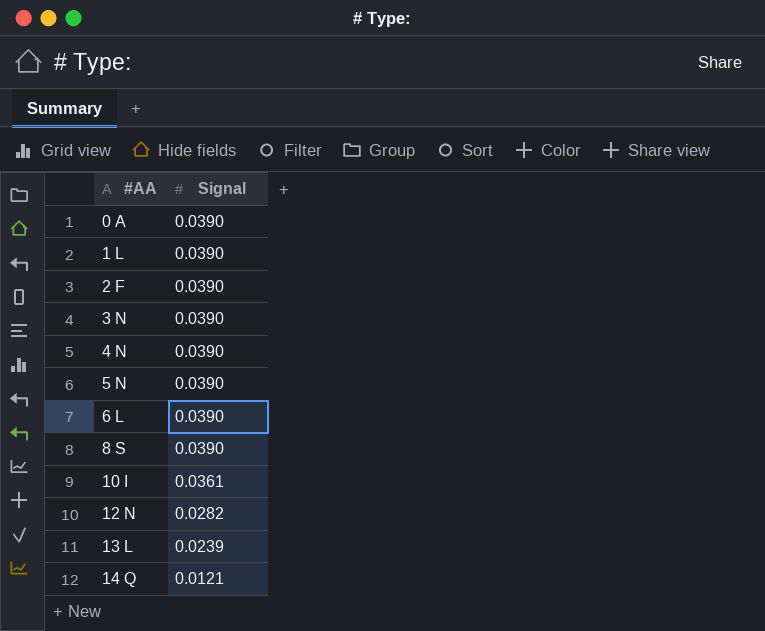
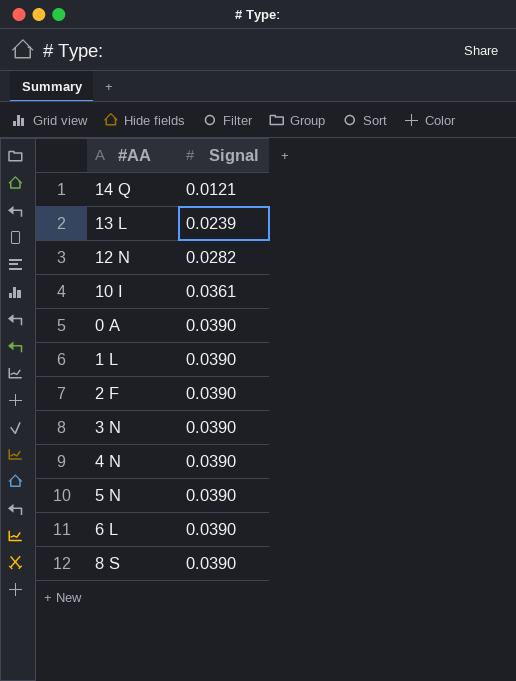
row order: #AA ascending -> Signal ascending

